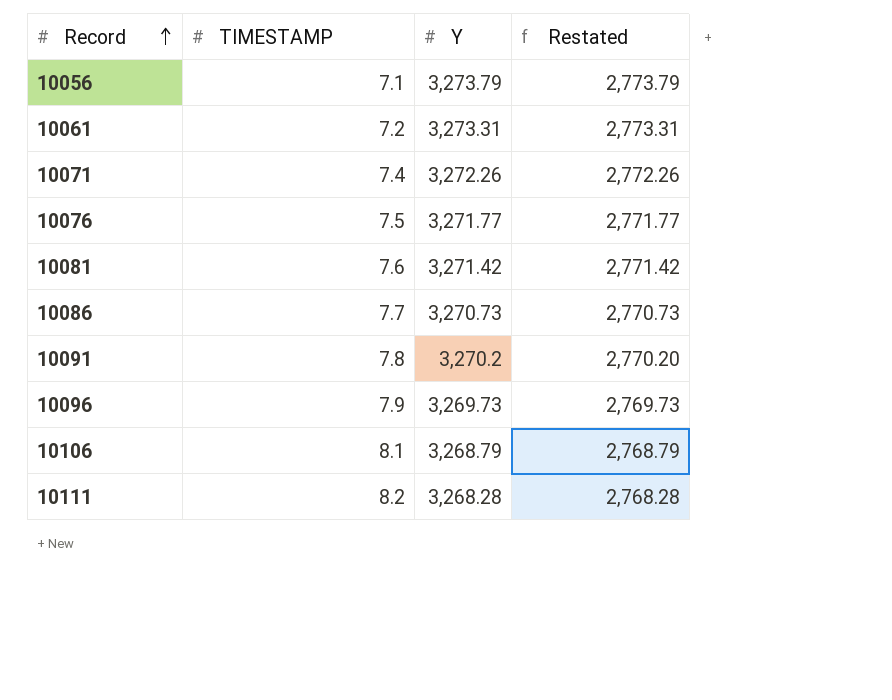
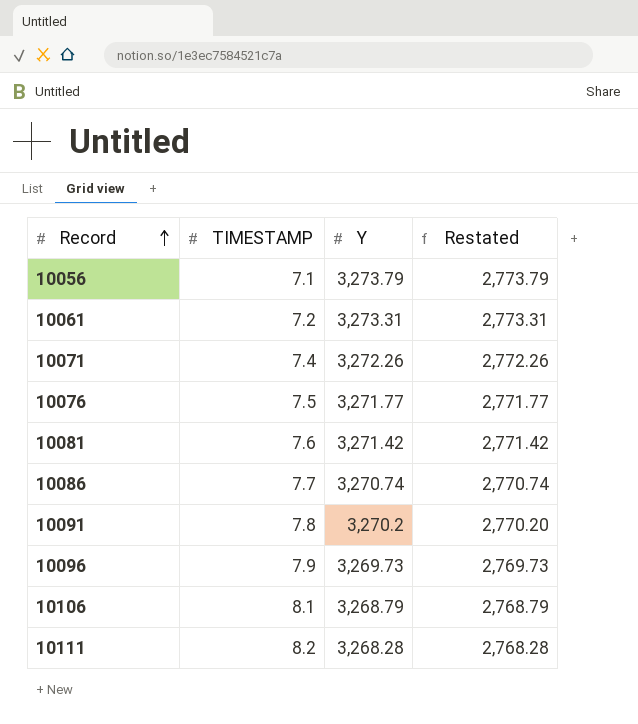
10086 | Y: 3,270.73 -> 3,270.74
10086 | Restated: 2,770.73 -> 2,770.74

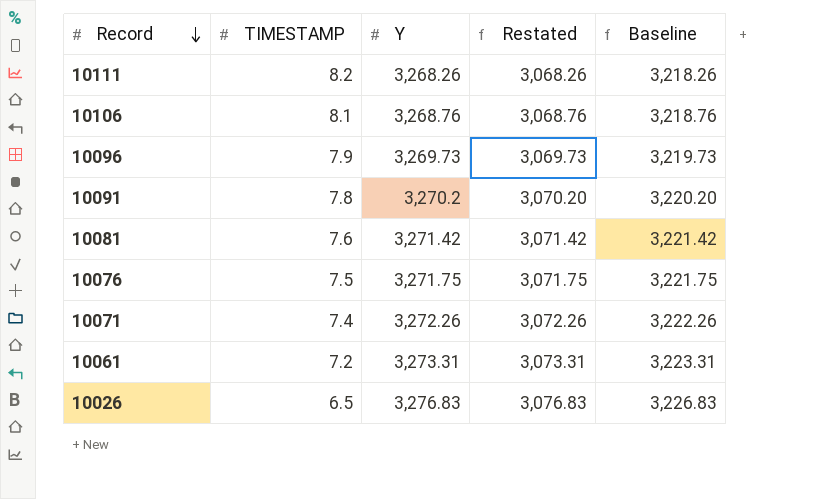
row order: Record ascending -> Record descending
column Restated | formula: [Y] - 500 -> [Y] - 200
column Baseline | formula: none -> [Y] - 50
row 10056: 7.1 | 3,273.79 | 2,773.79 -> none
row 10086: 7.7 | 3,270.74 | 2,770.74 -> none
10111 | Y: 3,268.28 -> 3,268.26
10106 | Y: 3,268.79 -> 3,268.76
10076 | Y: 3,271.77 -> 3,271.75
row 10026: none -> 6.5 | 3,276.83 | 3,076.83 | 3,226.83

